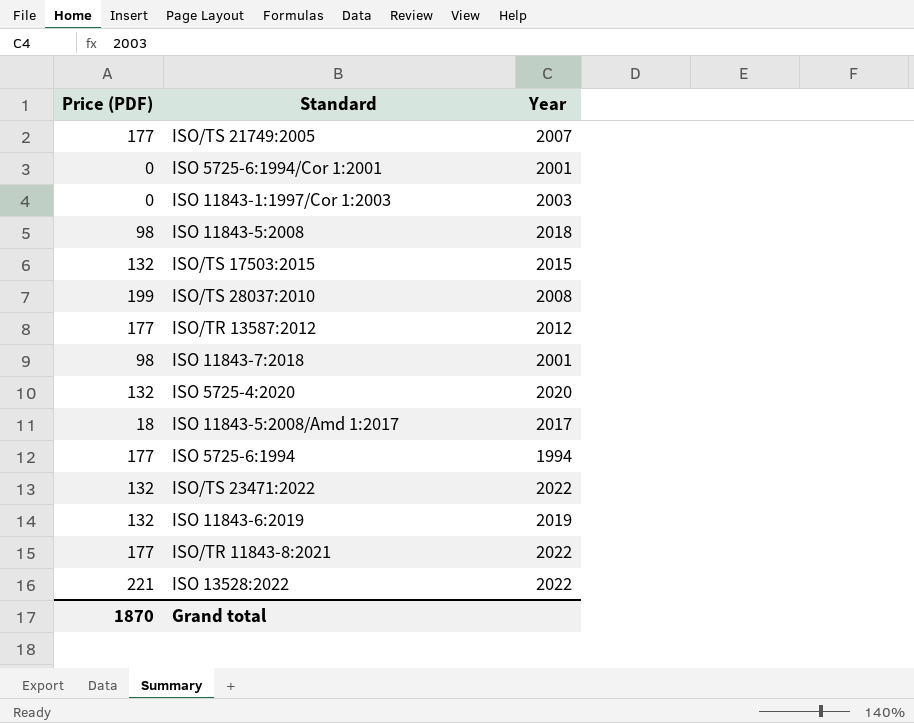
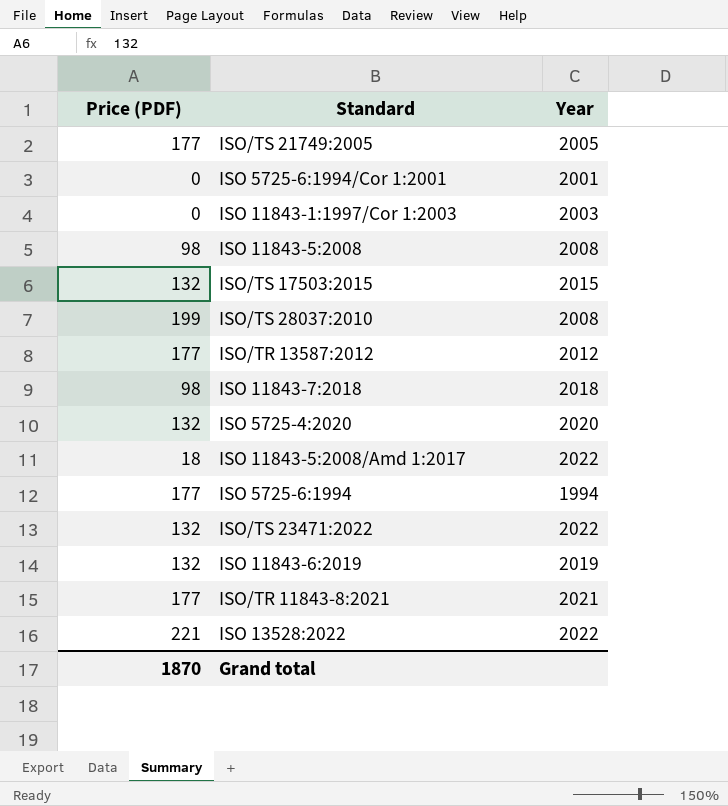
ISO/TS 21749:2005 | Year: 2007 -> 2005
ISO 11843-5:2008 | Year: 2018 -> 2008
ISO 11843-7:2018 | Year: 2001 -> 2018
ISO 11843-5:2008/Amd 1:2017 | Year: 2017 -> 2022
ISO/TR 11843-8:2021 | Year: 2022 -> 2021

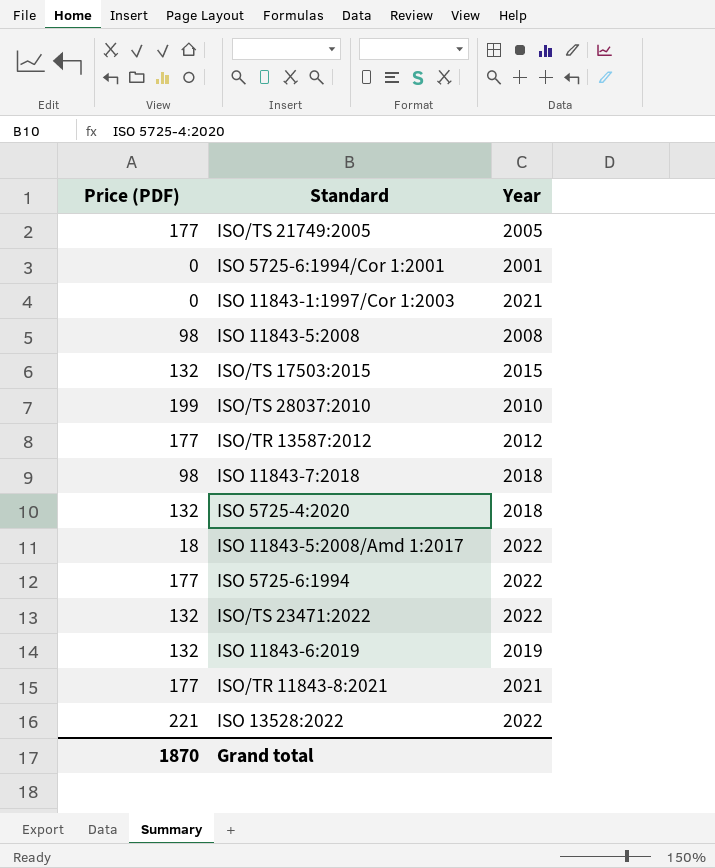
ISO 11843-1:1997/Cor 1:2003 | Year: 2003 -> 2021
ISO/TS 28037:2010 | Year: 2008 -> 2010
ISO 5725-4:2020 | Year: 2020 -> 2018
ISO 5725-6:1994 | Year: 1994 -> 2022

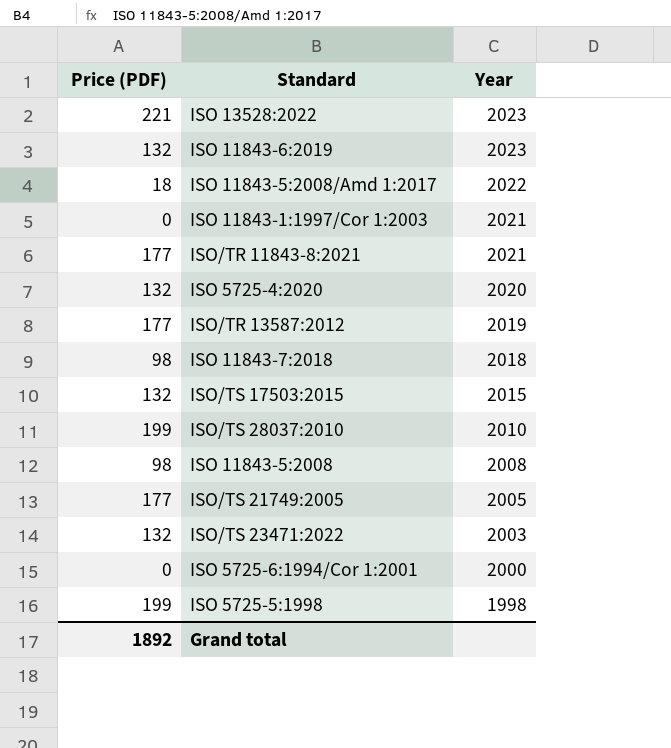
row order: none -> Year descending
row ISO 5725-6:1994: 177 | 2022 -> none
ISO 13528:2022 | Year: 2022 -> 2023
ISO 11843-6:2019 | Year: 2019 -> 2023
ISO 5725-4:2020 | Year: 2018 -> 2020
ISO/TR 13587:2012 | Year: 2012 -> 2019
ISO/TS 23471:2022 | Year: 2022 -> 2003
ISO 5725-6:1994/Cor 1:2001 | Year: 2001 -> 2000
row ISO 5725-5:1998: none -> 199 | 1998
Grand total | Price (PDF): 1870 -> 1892

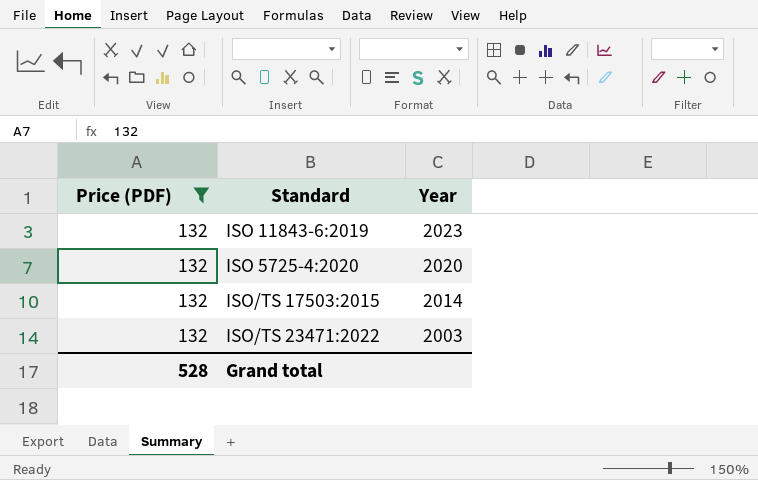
filter: none -> Price (PDF) = 132
ISO/TS 17503:2015 | Year: 2015 -> 2014
Grand total | Price (PDF): 1892 -> 528

